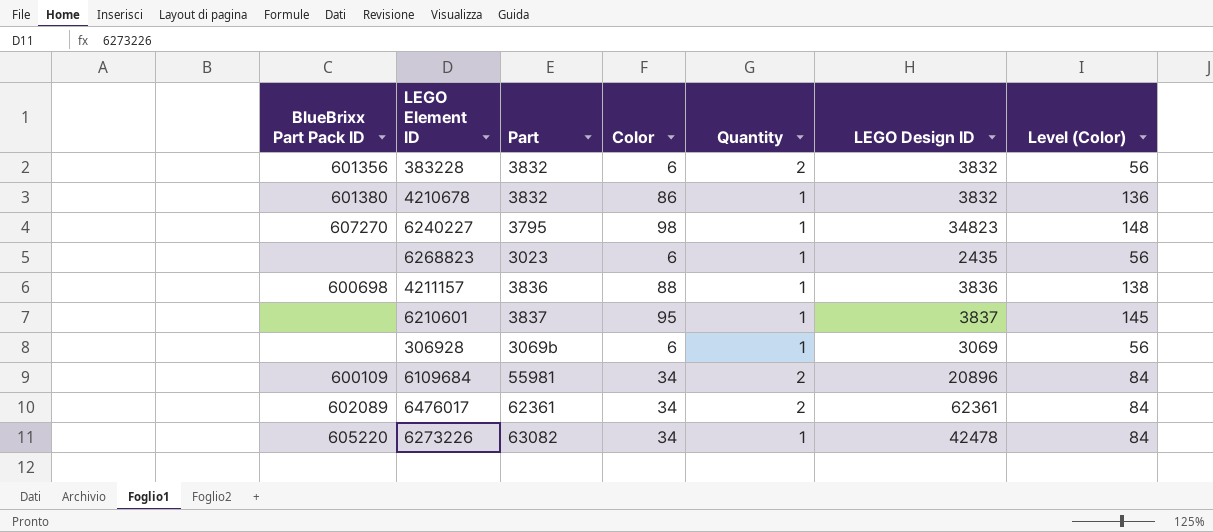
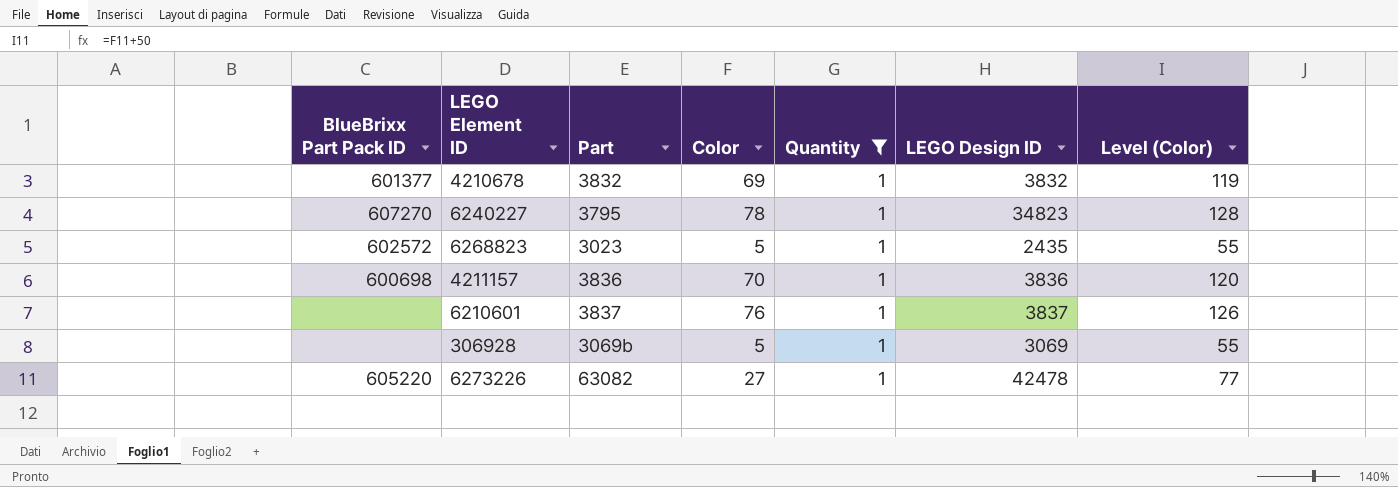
filter: none -> Quantity = 1
4210678 | BlueBrixx Part Pack ID: 601380 -> 601377
4210678 | Color: 86 -> 69
4210678 | Level (Color): 136 -> 119
6240227 | Color: 98 -> 78
6240227 | Level (Color): 148 -> 128
6268823 | BlueBrixx Part Pack ID: none -> 602572
6268823 | Color: 6 -> 5
6268823 | Level (Color): 56 -> 55
4211157 | Color: 88 -> 70
4211157 | Level (Color): 138 -> 120
6210601 | Color: 95 -> 76
6210601 | Level (Color): 145 -> 126
306928 | Color: 6 -> 5
306928 | Level (Color): 56 -> 55
6273226 | Color: 34 -> 27
6273226 | Level (Color): 84 -> 77

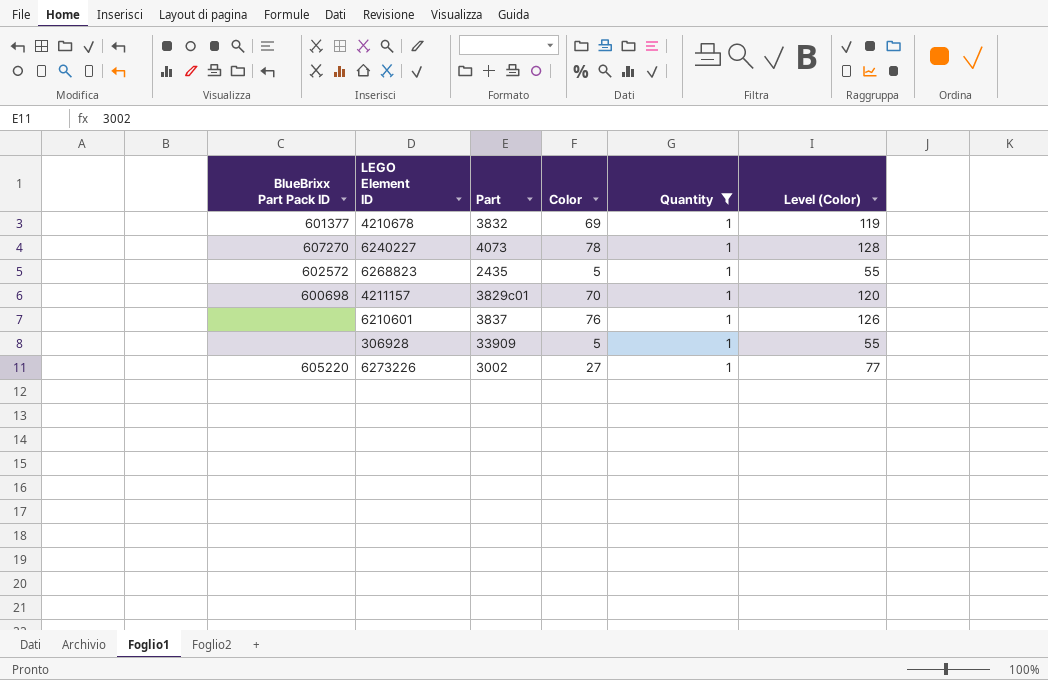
column LEGO Design ID | position: 6 -> none
6240227 | Part: 3795 -> 4073
6268823 | Part: 3023 -> 2435
4211157 | Part: 3836 -> 3829c01
306928 | Part: 3069b -> 33909
6273226 | Part: 63082 -> 3002

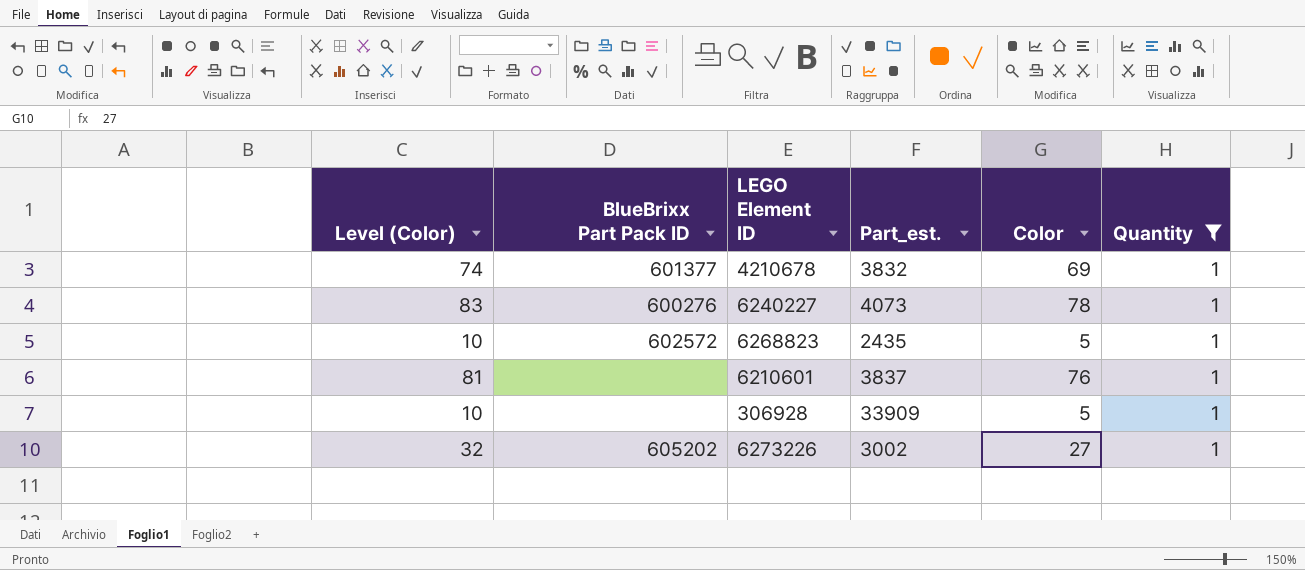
column Level (Color) | formula: [Color] + 50 -> [Color] + 5
column Level (Color) | position: 6 -> 1
column name: Part -> Part_est.
row 4211157: 600698 | 3829c01 | 70 | 1 | 120 -> none
6240227 | BlueBrixx Part Pack ID: 607270 -> 600276
6273226 | BlueBrixx Part Pack ID: 605220 -> 605202

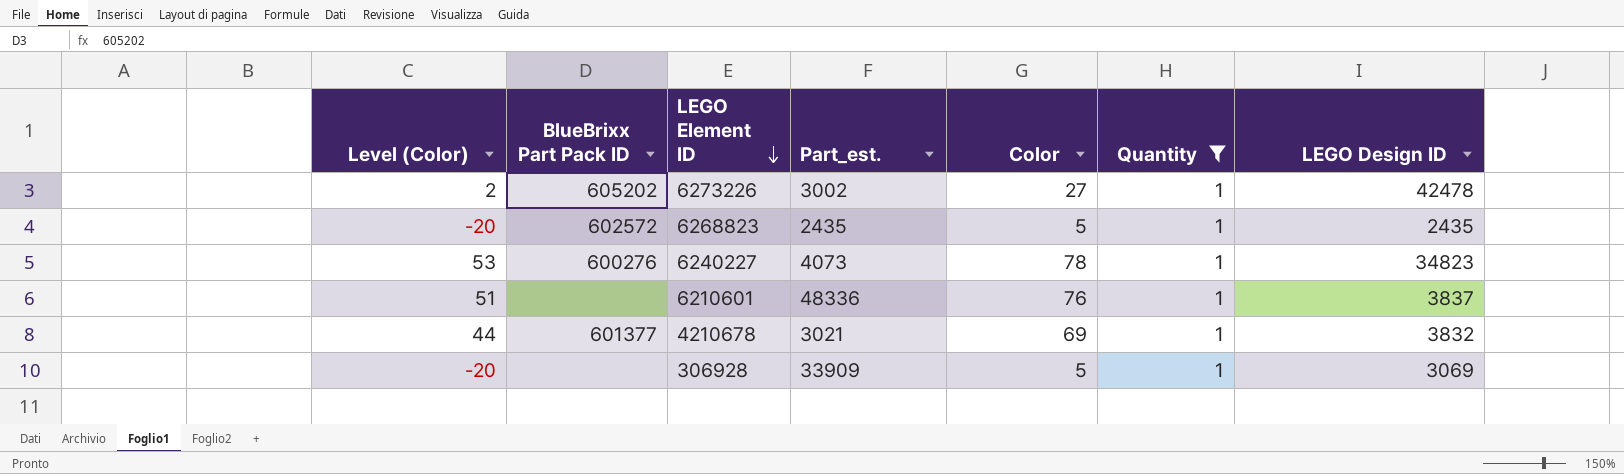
row order: none -> LEGO Element ID descending
column Level (Color) | formula: [Color] + 5 -> [Color] - 25
column LEGO Design ID | position: none -> 7
6210601 | Part_est.: 3837 -> 48336
4210678 | Part_est.: 3832 -> 3021

